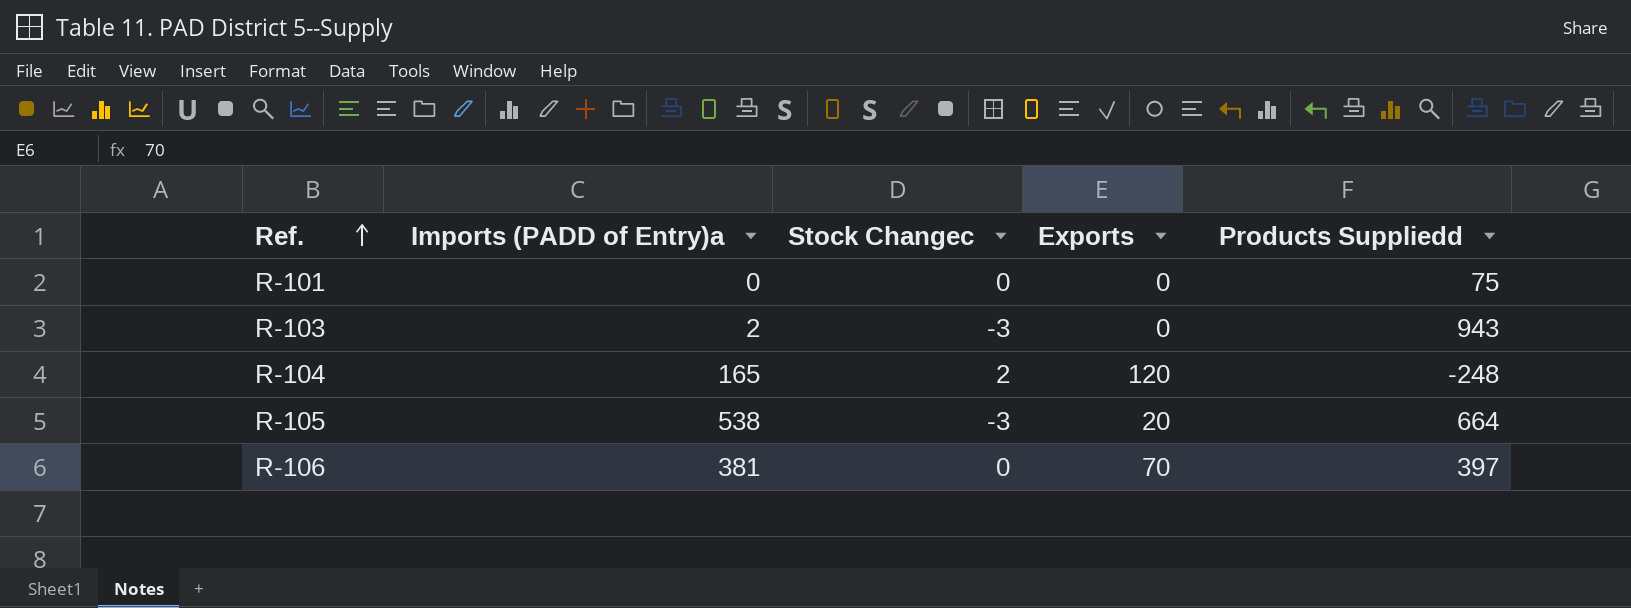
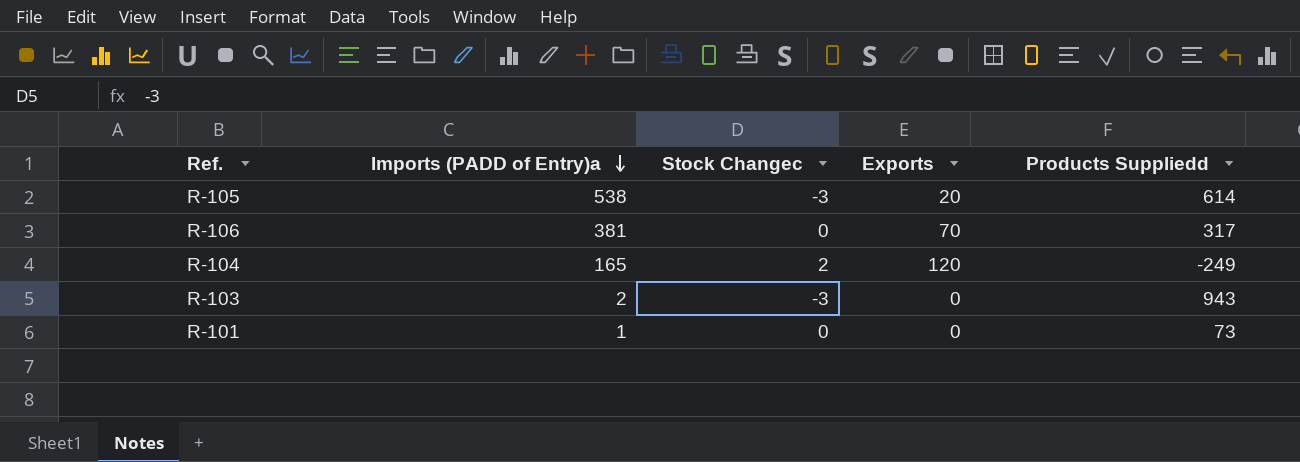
row order: Ref. ascending -> Imports (PADD of Entry)a descending
R-105 | Products Suppliedd: 664 -> 614
R-106 | Products Suppliedd: 397 -> 317
R-104 | Products Suppliedd: -248 -> -249
R-101 | Imports (PADD of Entry)a: 0 -> 1
R-101 | Products Suppliedd: 75 -> 73

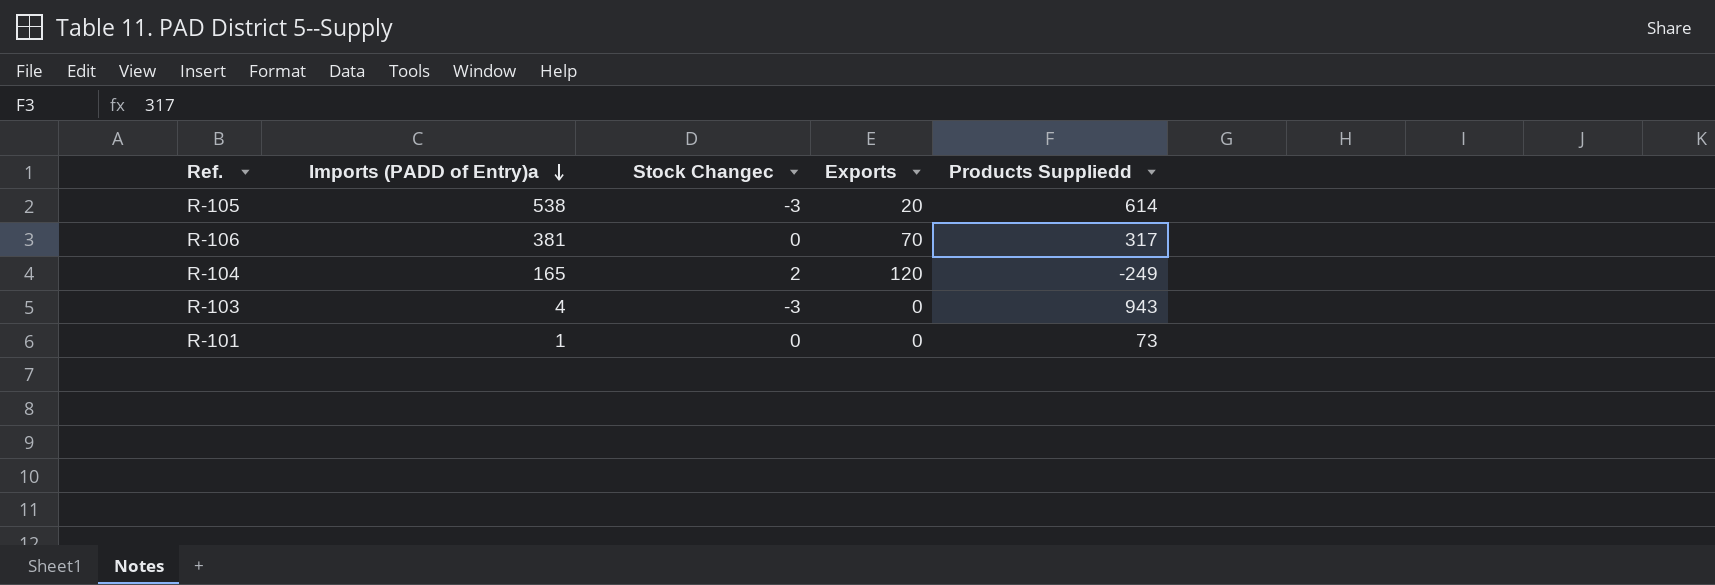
R-103 | Imports (PADD of Entry)a: 2 -> 4

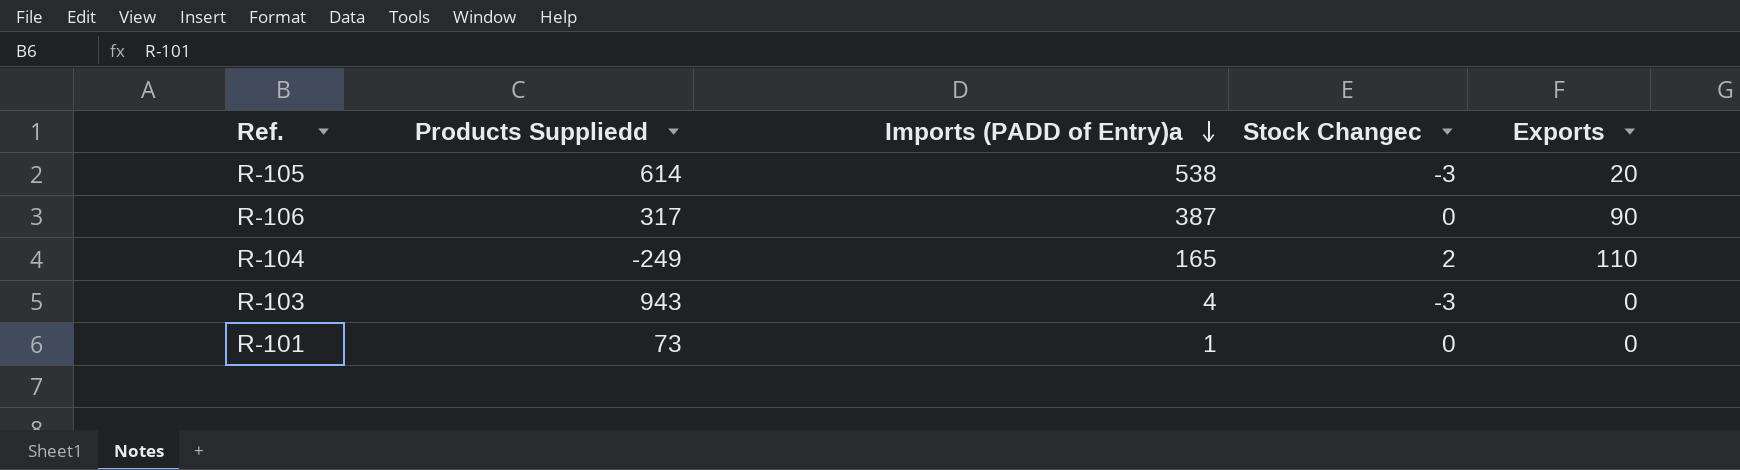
column Products Suppliedd | position: 5 -> 2
R-106 | Imports (PADD of Entry)a: 381 -> 387
R-106 | Exports: 70 -> 90
R-104 | Exports: 120 -> 110

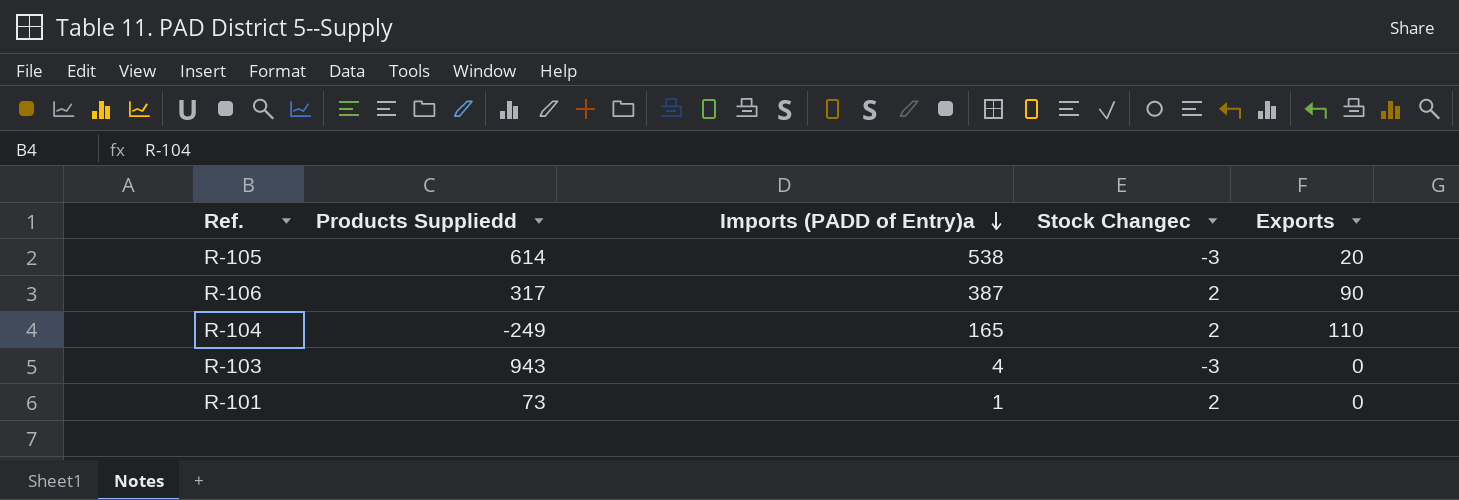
R-106 | Stock Changec: 0 -> 2
R-101 | Stock Changec: 0 -> 2

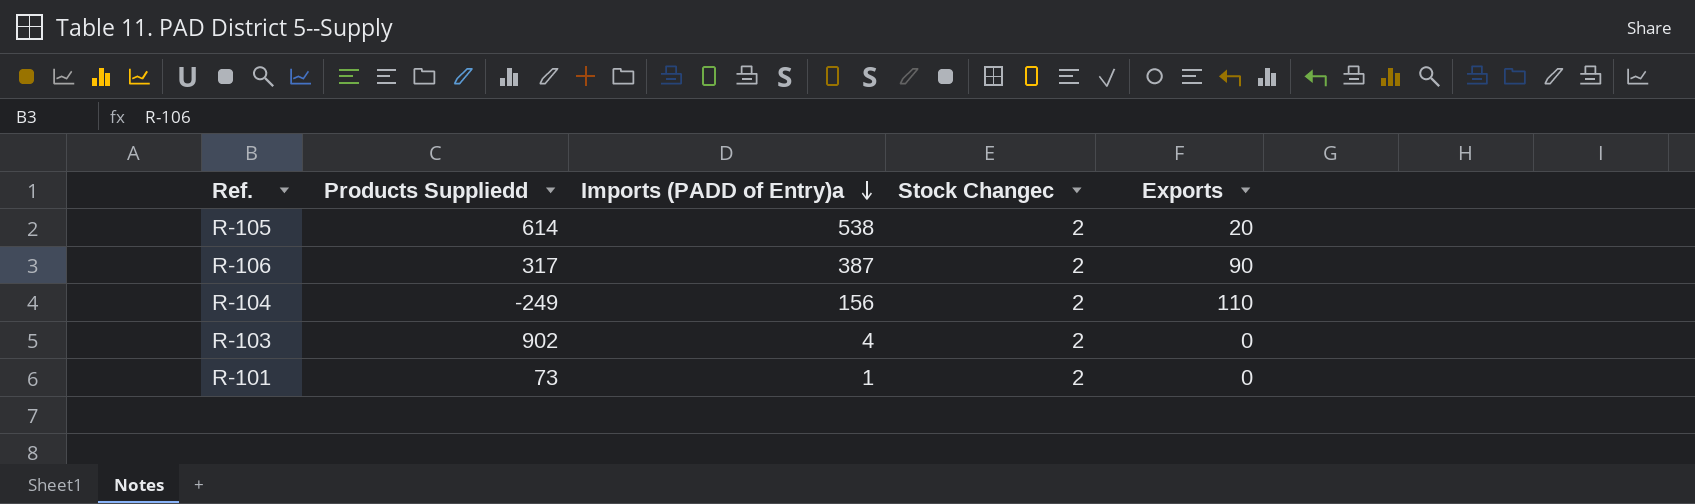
R-105 | Stock Changec: -3 -> 2
R-104 | Imports (PADD of Entry)a: 165 -> 156
R-103 | Products Suppliedd: 943 -> 902
R-103 | Stock Changec: -3 -> 2

